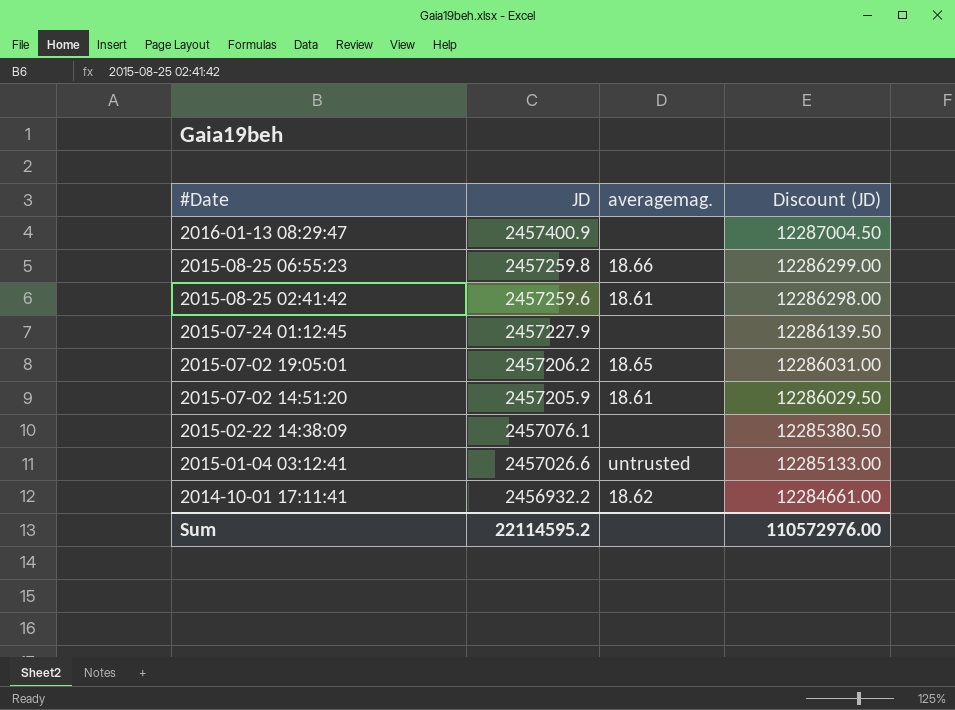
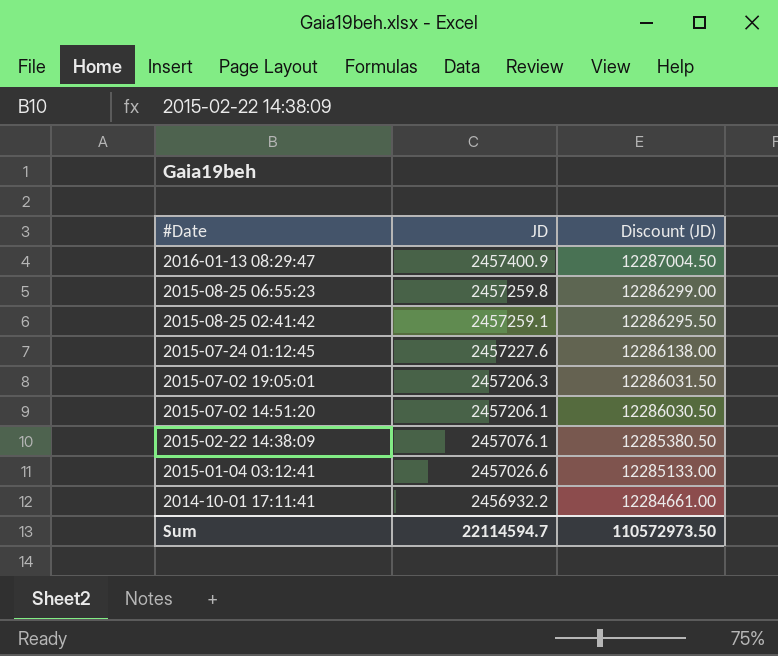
column averagemag. | position: 3 -> none
2015-08-25 02:41:42 | JD: 2457259.6 -> 2457259.1
2015-08-25 02:41:42 | Discount (JD): 12286298.00 -> 12286295.50
2015-07-24 01:12:45 | JD: 2457227.9 -> 2457227.6
2015-07-24 01:12:45 | Discount (JD): 12286139.50 -> 12286138.00
2015-07-02 19:05:01 | JD: 2457206.2 -> 2457206.3
2015-07-02 19:05:01 | Discount (JD): 12286031.00 -> 12286031.50
2015-07-02 14:51:20 | JD: 2457205.9 -> 2457206.1
2015-07-02 14:51:20 | Discount (JD): 12286029.50 -> 12286030.50
Sum | JD: 22114595.2 -> 22114594.7
Sum | Discount (JD): 110572976.00 -> 110572973.50

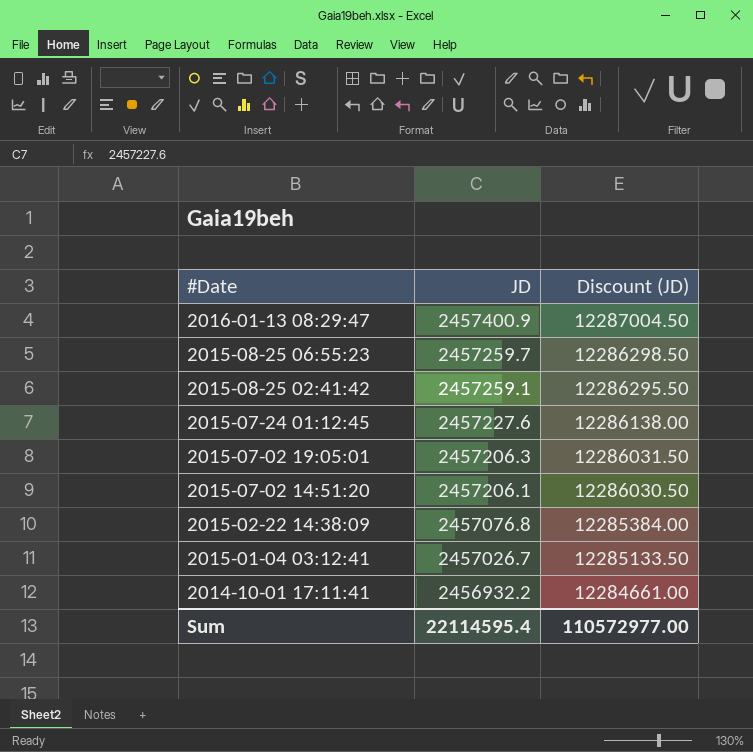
2015-08-25 06:55:23 | JD: 2457259.8 -> 2457259.7
2015-08-25 06:55:23 | Discount (JD): 12286299.00 -> 12286298.50
2015-02-22 14:38:09 | JD: 2457076.1 -> 2457076.8
2015-02-22 14:38:09 | Discount (JD): 12285380.50 -> 12285384.00
2015-01-04 03:12:41 | JD: 2457026.6 -> 2457026.7
2015-01-04 03:12:41 | Discount (JD): 12285133.00 -> 12285133.50
Sum | JD: 22114594.7 -> 22114595.4
Sum | Discount (JD): 110572973.50 -> 110572977.00

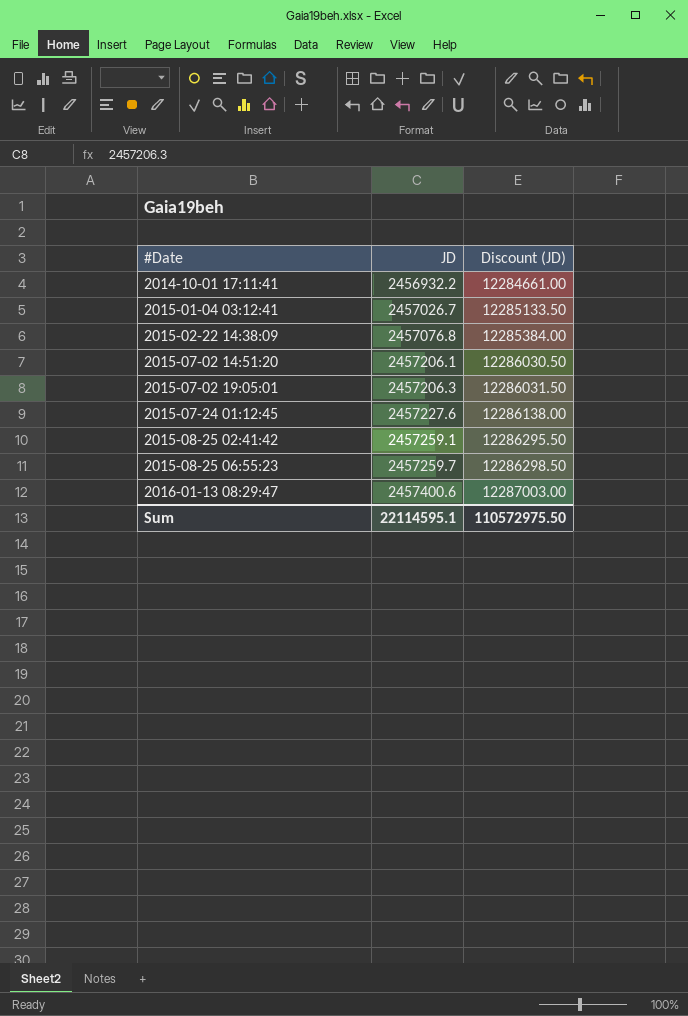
row order: #Date descending -> #Date ascending
2016-01-13 08:29:47 | JD: 2457400.9 -> 2457400.6
2016-01-13 08:29:47 | Discount (JD): 12287004.50 -> 12287003.00
Sum | JD: 22114595.4 -> 22114595.1
Sum | Discount (JD): 110572977.00 -> 110572975.50

